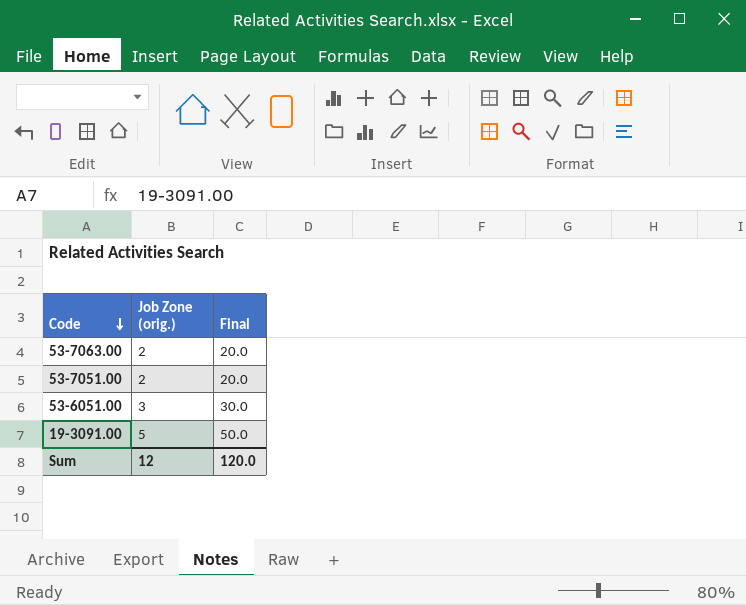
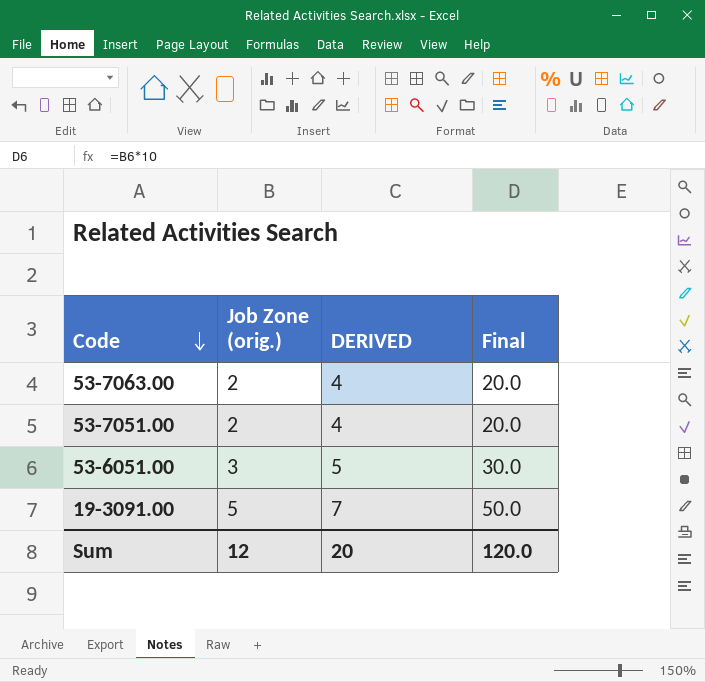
column DERIVED | formula: none -> [Job Zone (orig.)] + 2

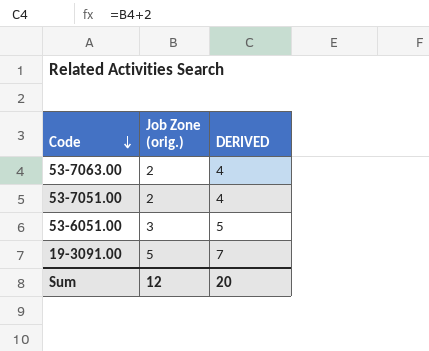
column Final | formula: [Job Zone (orig.)] * 10 -> none

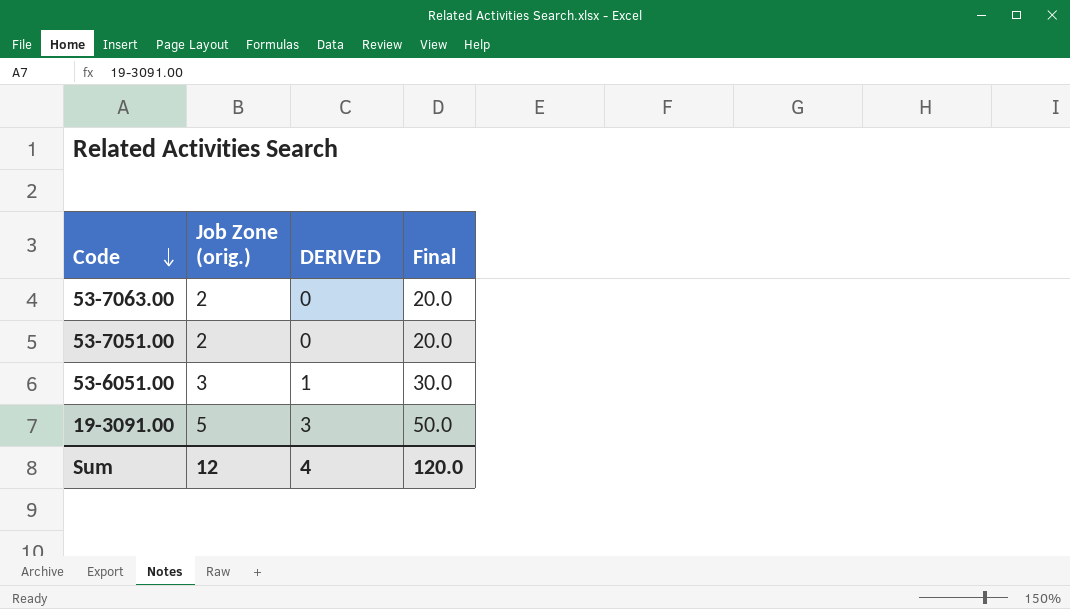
column DERIVED | formula: [Job Zone (orig.)] + 2 -> [Job Zone (orig.)] - 2
column Final | formula: none -> [Job Zone (orig.)] * 10
Sum | DERIVED: 20 -> 4

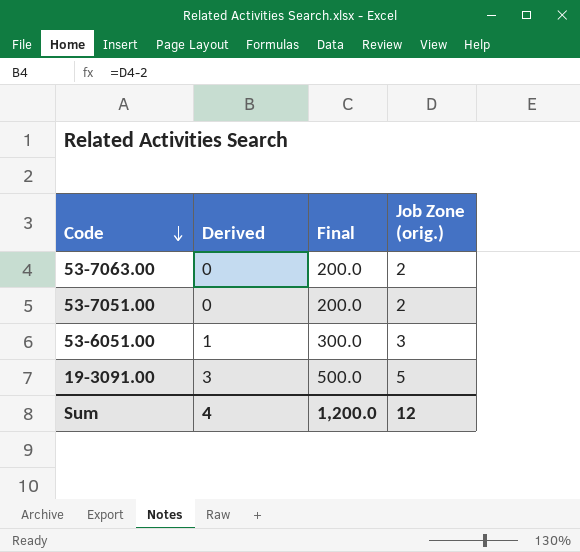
column name: DERIVED -> Derived
column Final | formula: [Job Zone (orig.)] * 10 -> [Job Zone (orig.)] * 100
column Job Zone (orig.) | position: 2 -> 4
Sum | Final: 120.0 -> 1,200.0

